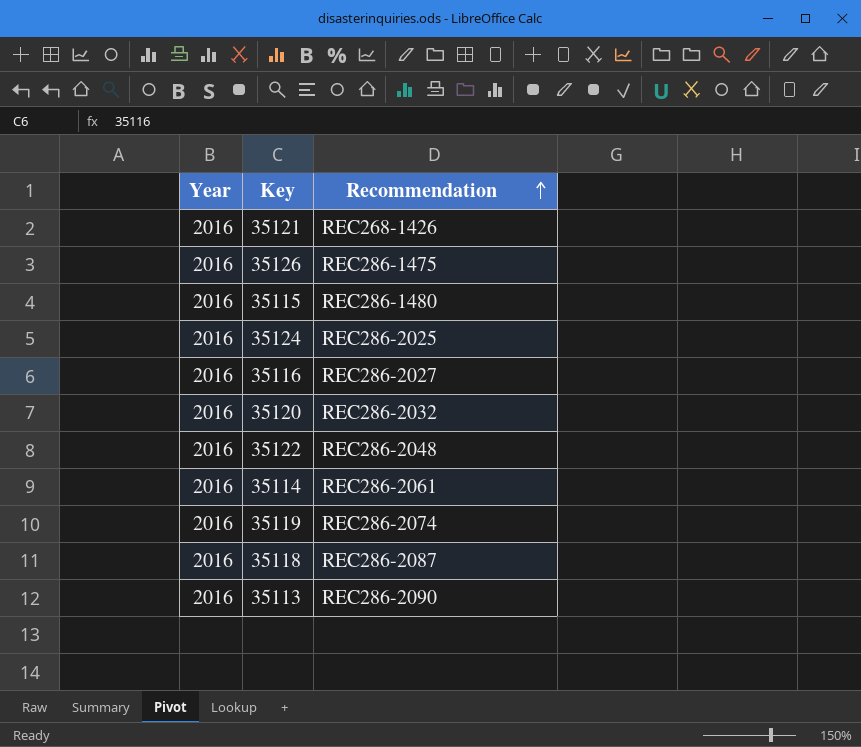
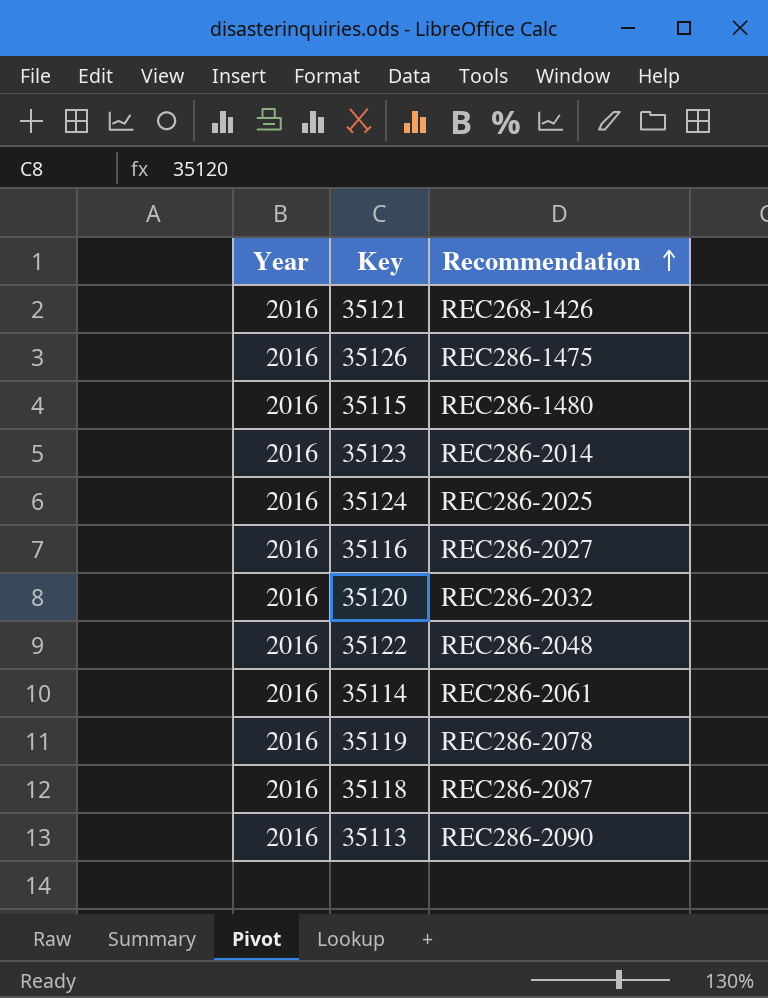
row 35123: none -> 2016 | REC286-2014
35119 | Recommendation: REC286-2074 -> REC286-2078

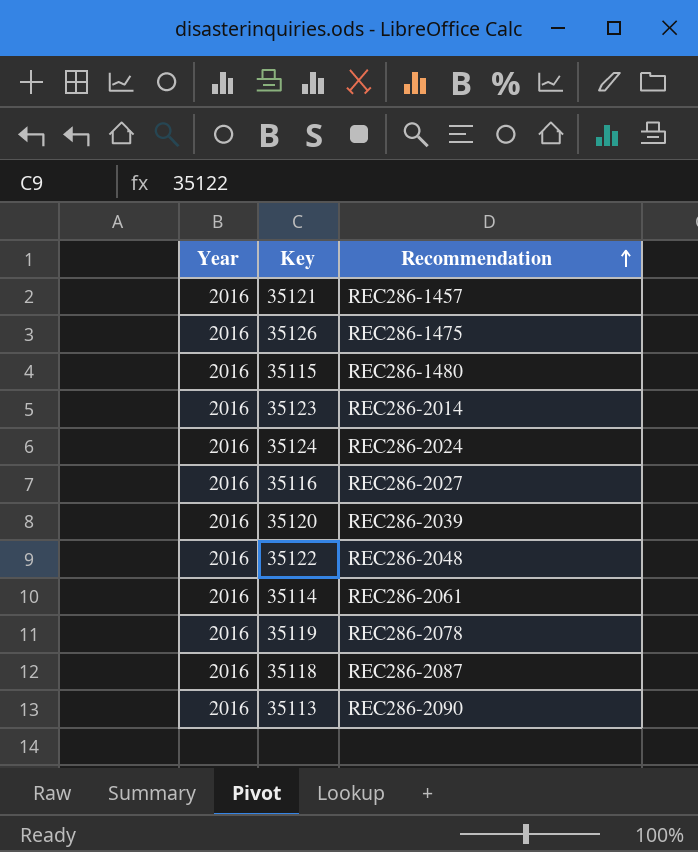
35121 | Recommendation: REC268-1426 -> REC286-1457
35124 | Recommendation: REC286-2025 -> REC286-2024
35120 | Recommendation: REC286-2032 -> REC286-2039

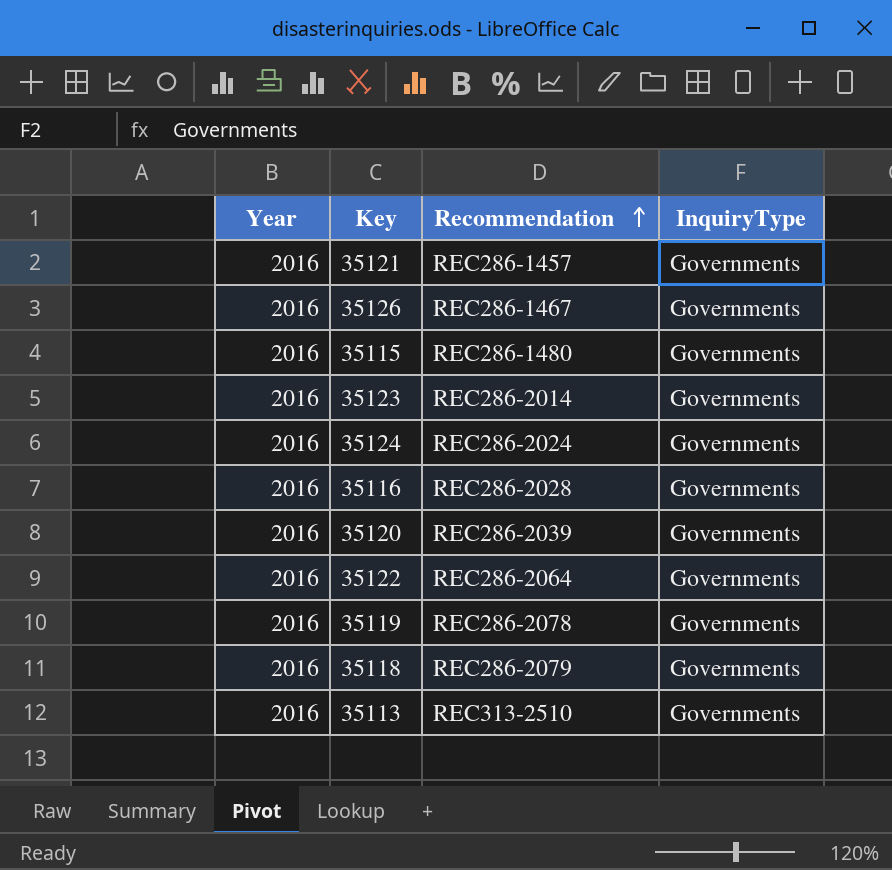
column InquiryType | position: none -> 4
row 35114: 2016 | REC286-2061 -> none
35126 | Recommendation: REC286-1475 -> REC286-1467
35116 | Recommendation: REC286-2027 -> REC286-2028
35122 | Recommendation: REC286-2048 -> REC286-2064
35118 | Recommendation: REC286-2087 -> REC286-2079
35113 | Recommendation: REC286-2090 -> REC313-2510

